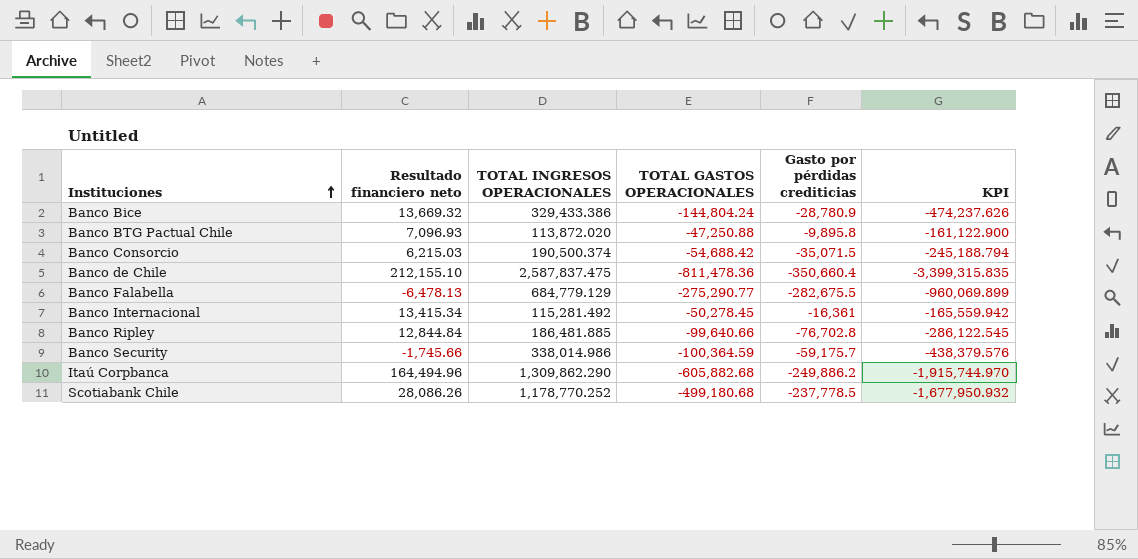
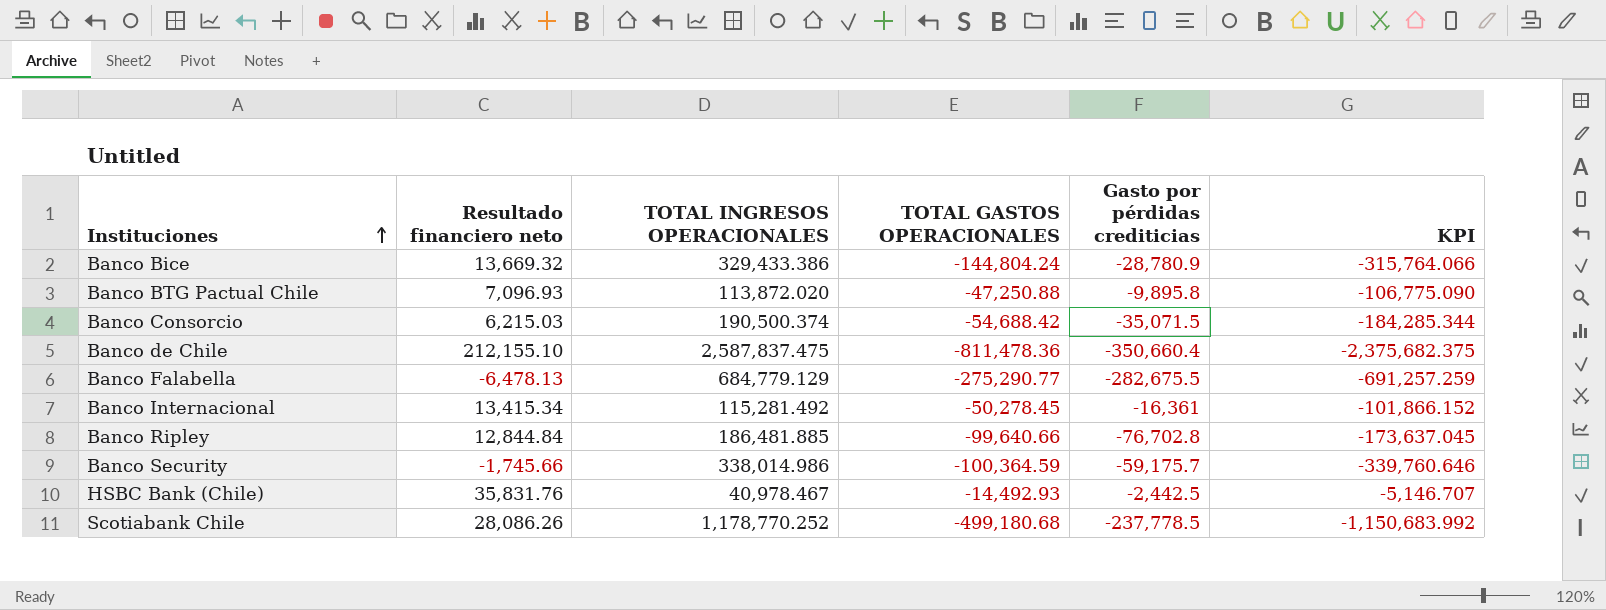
column KPI | formula: [TOTAL GASTOS OPERACIONALES] - [TOTAL INGRESOS OPERACIONALES] -> [Resultado financiero neto] - [TOTAL INGRESOS OPERACIONALES]
row Itaú Corpbanca: 164,494.96 | 1,309,862.290 | -605,882.68 | -249,886.2 | -1,915,744.970 -> none
row HSBC Bank (Chile): none -> 35,831.76 | 40,978.467 | -14,492.93 | -2,442.5 | -5,146.707

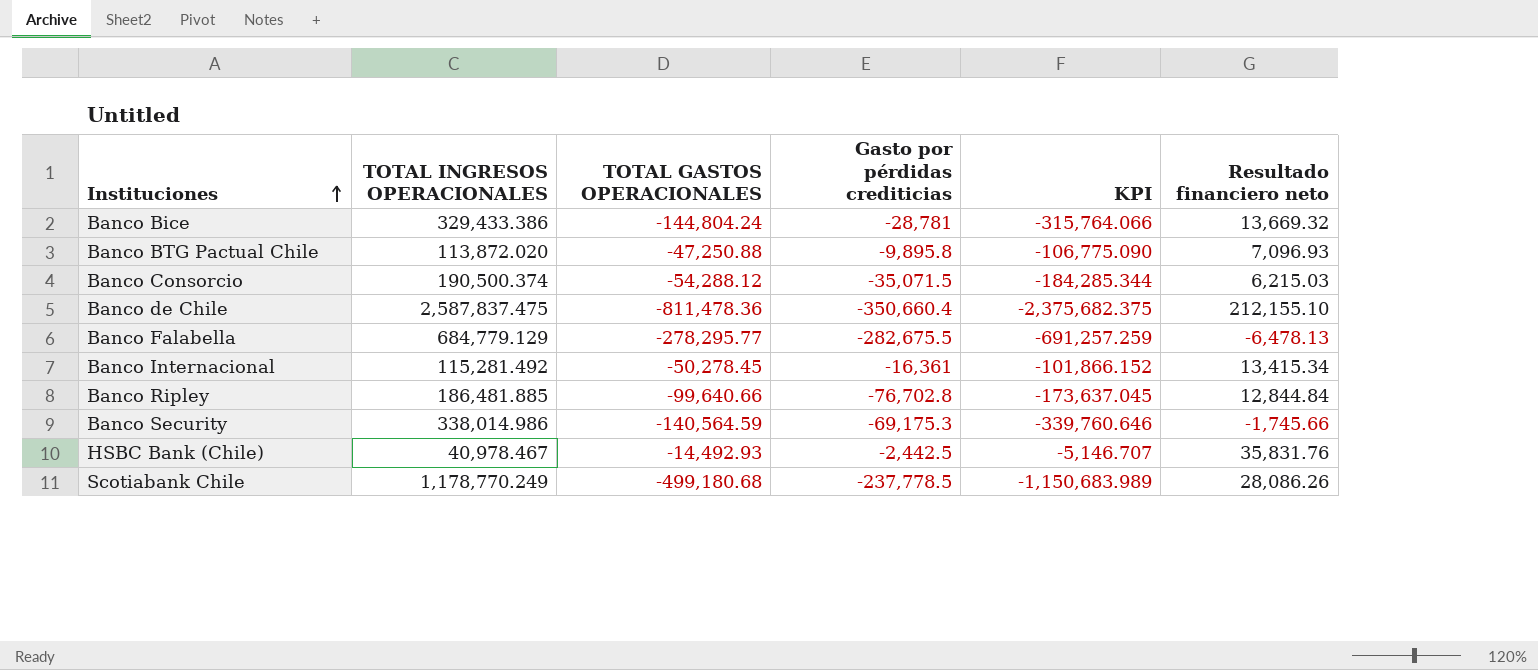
column Resultado financiero neto | position: 2 -> 6
Banco Bice | Gasto por pérdidas crediticias: -28,780.9 -> -28,781
Banco Consorcio | TOTAL GASTOS OPERACIONALES: -54,688.42 -> -54,288.12
Banco Falabella | TOTAL GASTOS OPERACIONALES: -275,290.77 -> -278,295.77
Banco Security | TOTAL GASTOS OPERACIONALES: -100,364.59 -> -140,564.59
Banco Security | Gasto por pérdidas crediticias: -59,175.7 -> -69,175.3
Scotiabank Chile | TOTAL INGRESOS OPERACIONALES: 1,178,770.252 -> 1,178,770.249
Scotiabank Chile | KPI: -1,150,683.992 -> -1,150,683.989

